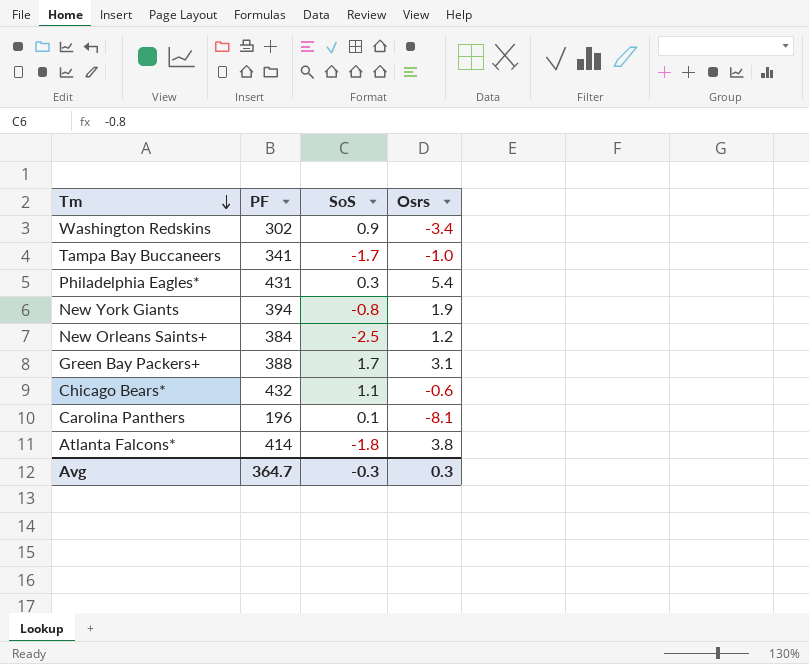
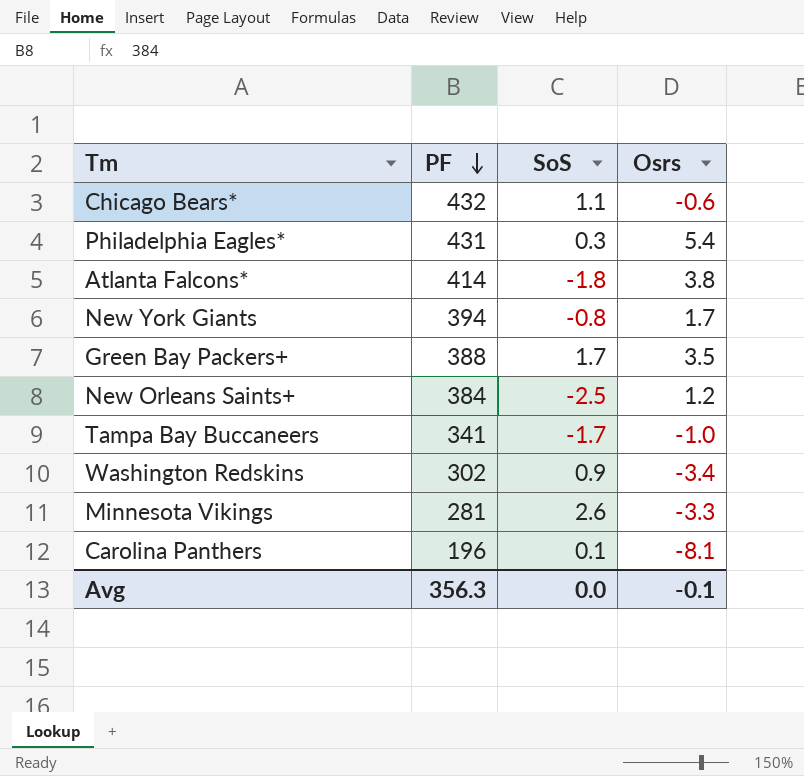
row order: Tm descending -> PF descending
New York Giants | Osrs: 1.9 -> 1.7
Green Bay Packers+ | Osrs: 3.1 -> 3.5
row Minnesota Vikings: none -> 281 | 2.6 | -3.3
Avg | PF: 364.7 -> 356.3
Avg | SoS: -0.3 -> 0.0
Avg | Osrs: 0.3 -> -0.1

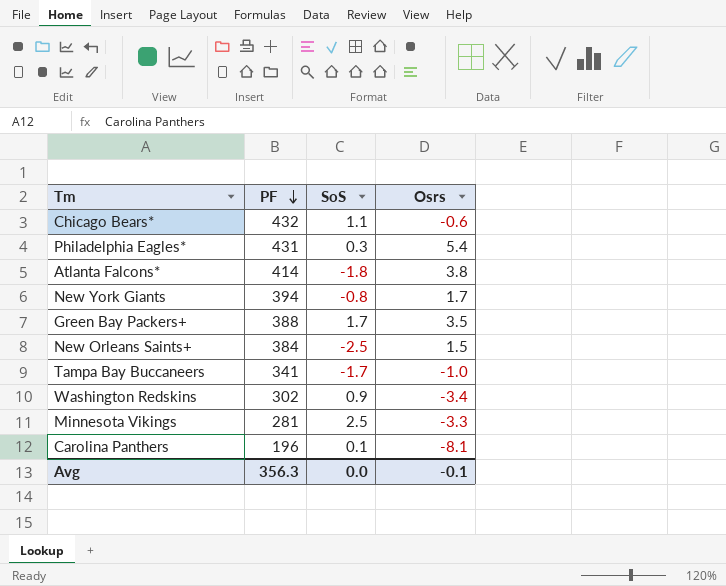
New Orleans Saints+ | Osrs: 1.2 -> 1.5
Minnesota Vikings | SoS: 2.6 -> 2.5

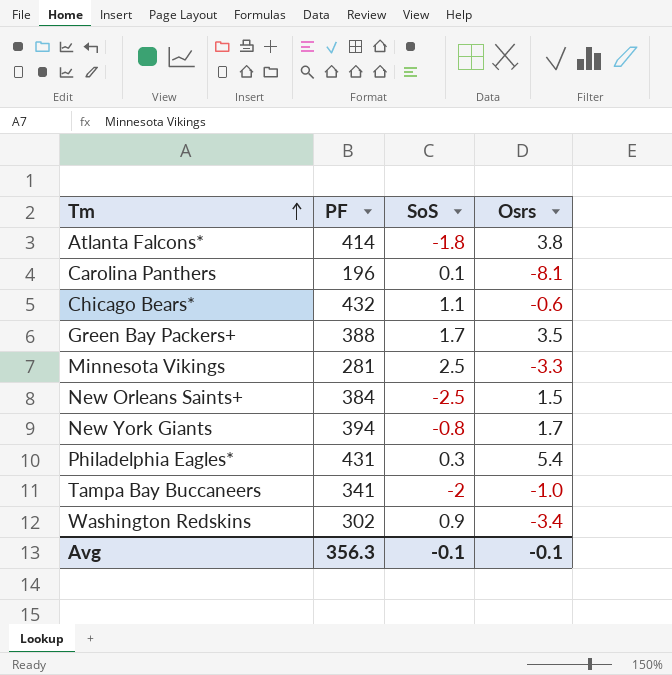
row order: PF descending -> Tm ascending
Tampa Bay Buccaneers | SoS: -1.7 -> -2
Avg | SoS: 0.0 -> -0.1

